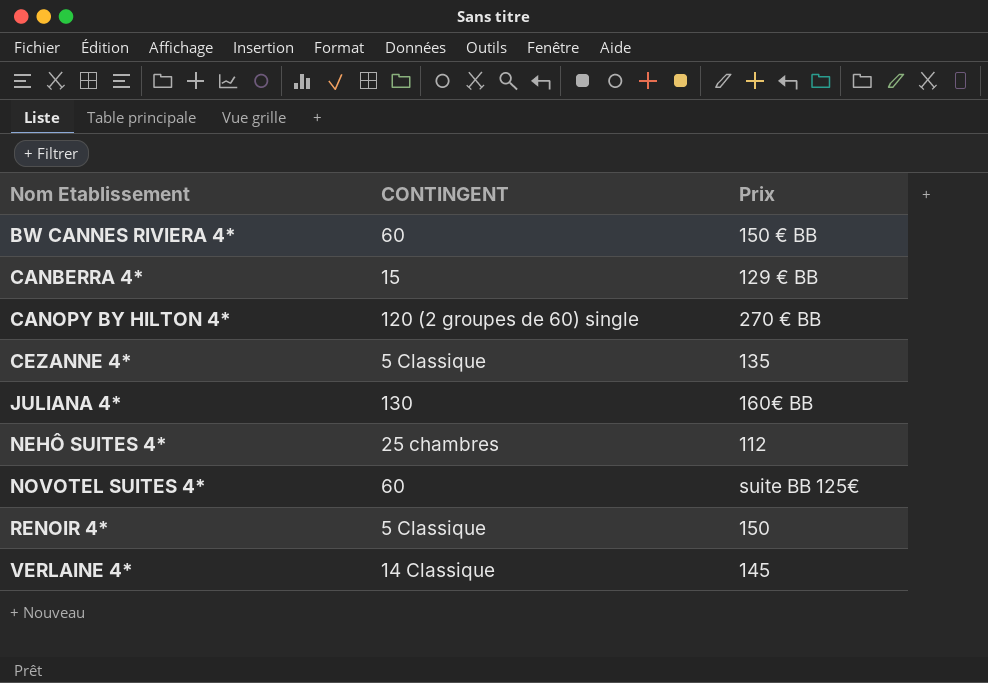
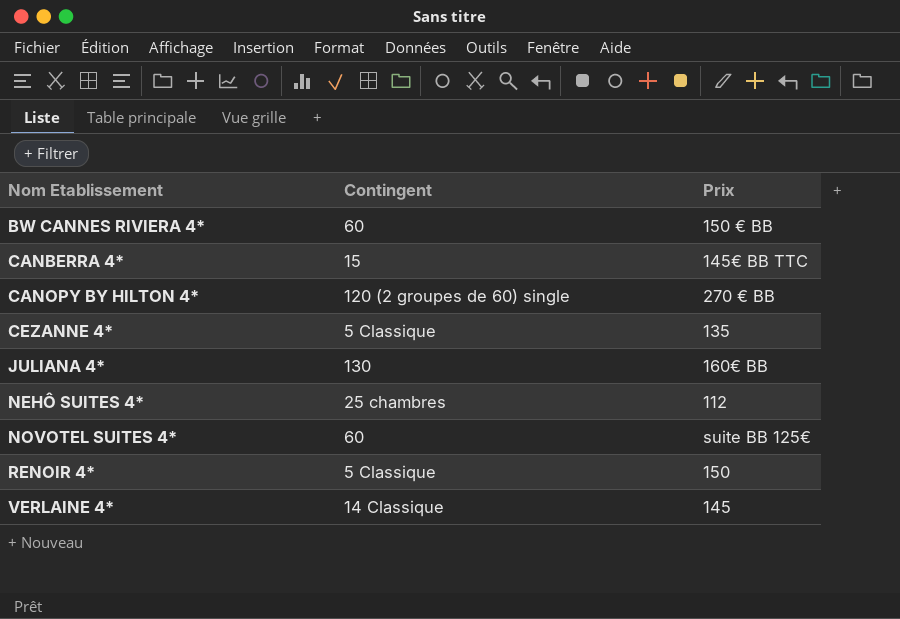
column name: CONTINGENT -> Contingent
CANBERRA 4* | Prix: 129 € BB -> 145€ BB TTC

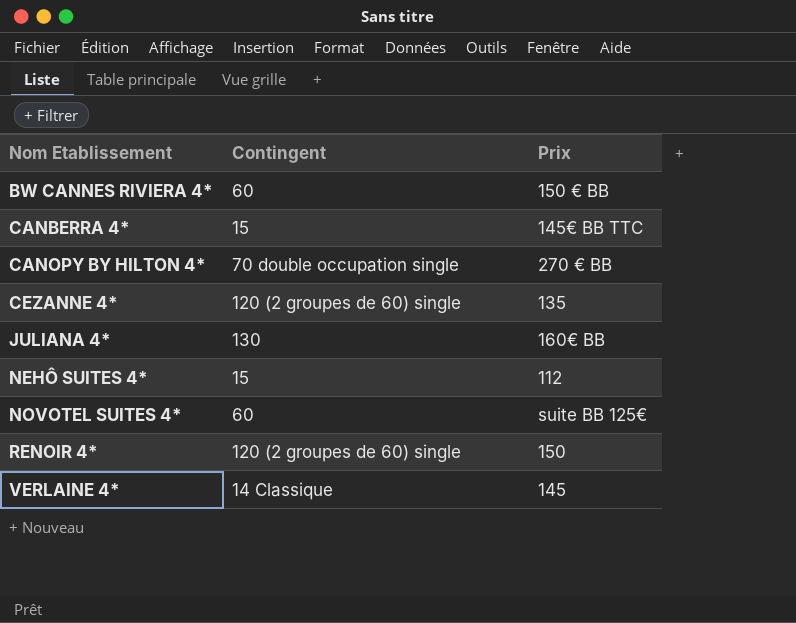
CANOPY BY HILTON 4* | Contingent: 120 (2 groupes de 60) single -> 70 double occupation single
CEZANNE 4* | Contingent: 5 Classique -> 120 (2 groupes de 60) single
NEHÔ SUITES 4* | Contingent: 25 chambres -> 15
RENOIR 4* | Contingent: 5 Classique -> 120 (2 groupes de 60) single

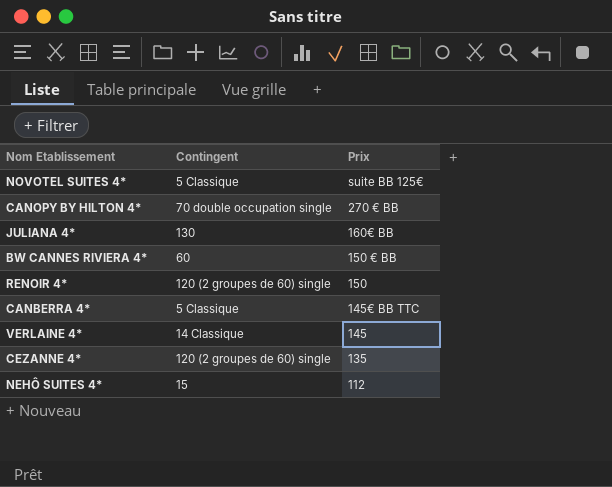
row order: Nom Etablissement ascending -> Prix descending
NOVOTEL SUITES 4* | Contingent: 60 -> 5 Classique
CANBERRA 4* | Contingent: 15 -> 5 Classique

